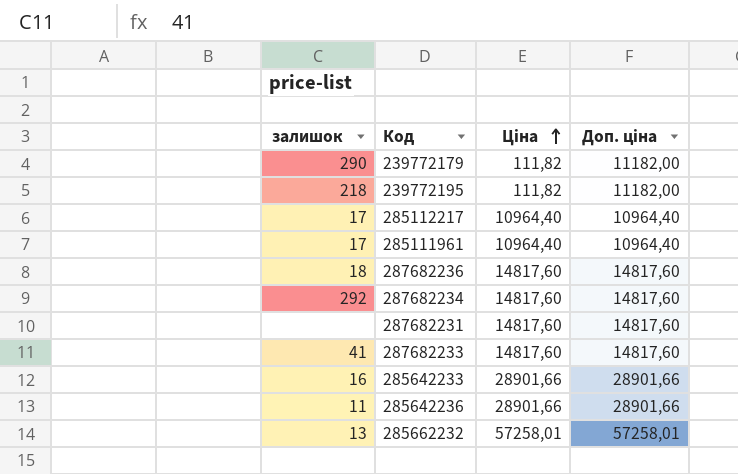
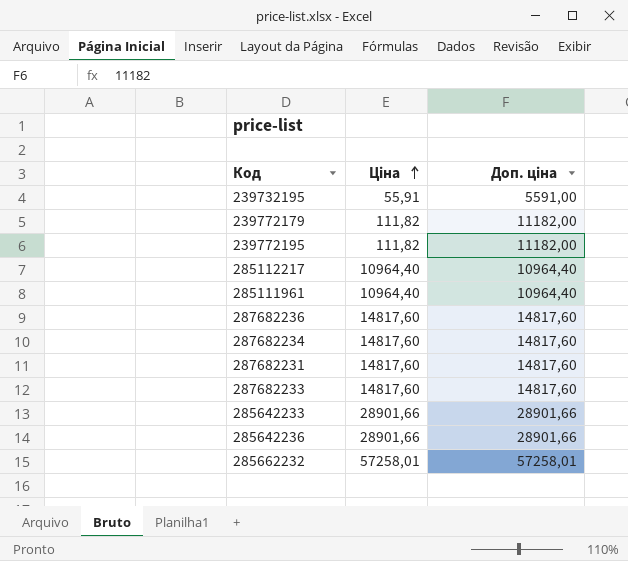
column залишок | position: 1 -> none
row 239732195: none -> 55,91 | 5591,00

